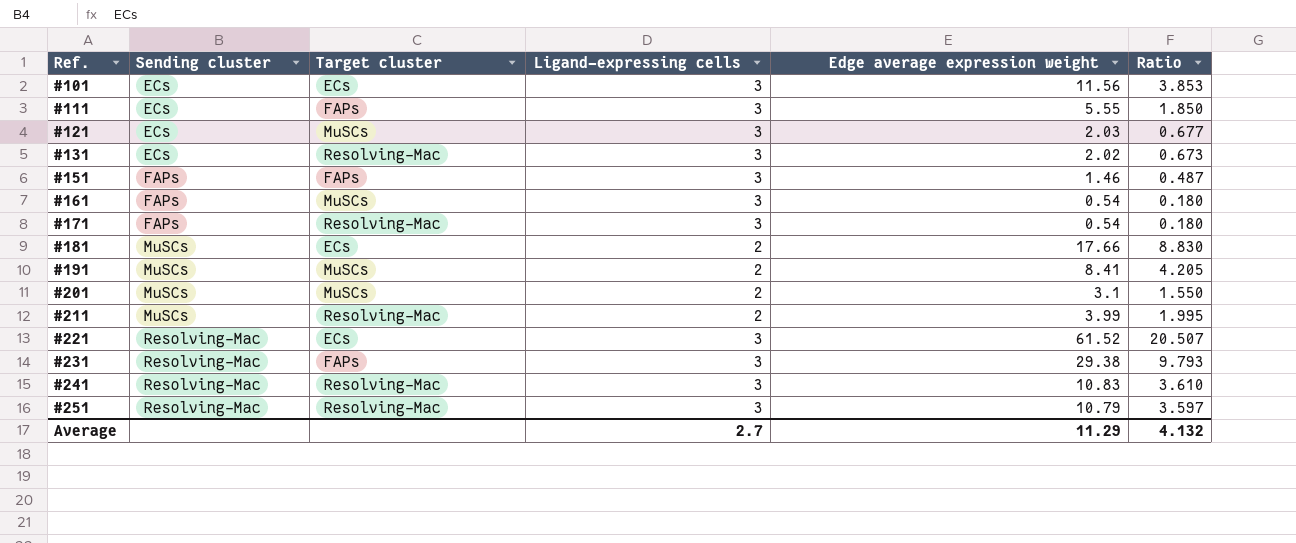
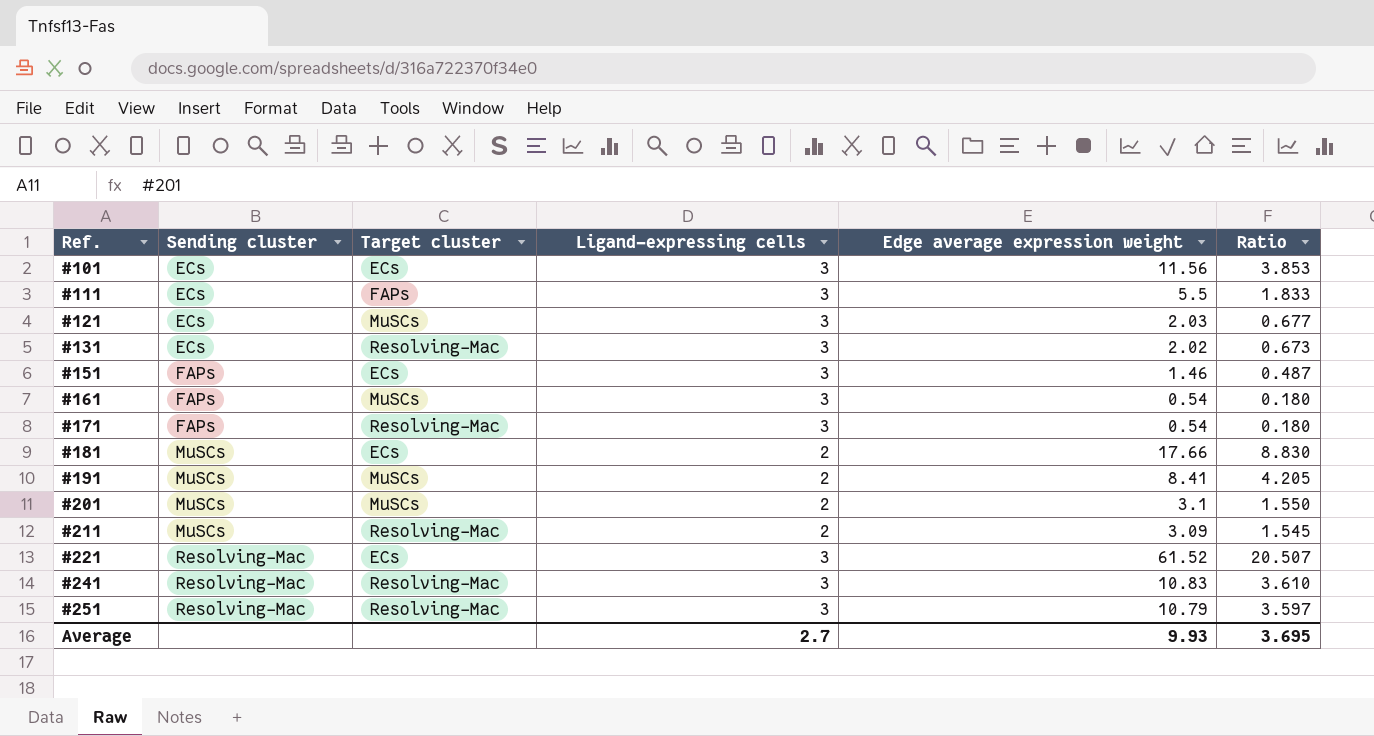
row #231: Resolving-Mac | FAPs | 3 | 29.38 | 9.793 -> none
#111 | Edge average expression weight: 5.55 -> 5.5
#111 | Ratio: 1.850 -> 1.833
#151 | Target cluster: FAPs -> ECs
#211 | Edge average expression weight: 3.99 -> 3.09
#211 | Ratio: 1.995 -> 1.545
Average | Edge average expression weight: 11.29 -> 9.93
Average | Ratio: 4.132 -> 3.695

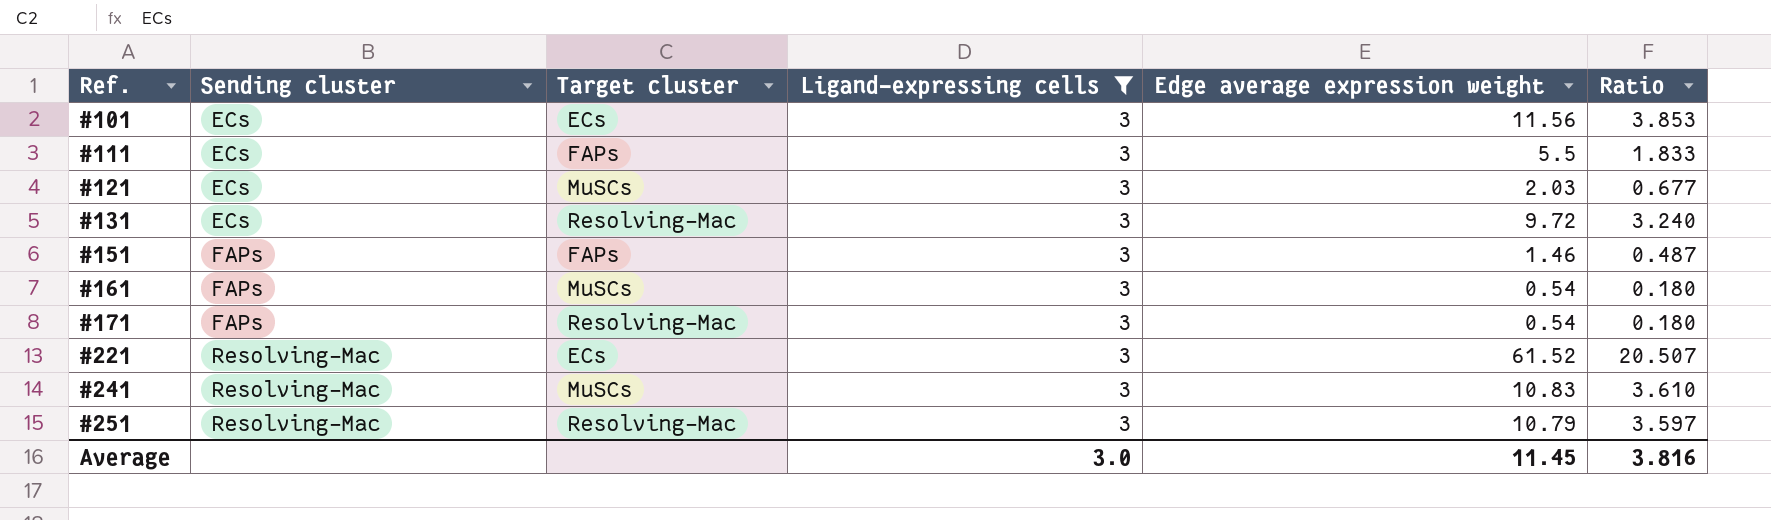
filter: none -> Ligand-expressing cells = 3
#131 | Edge average expression weight: 2.02 -> 9.72
#131 | Ratio: 0.673 -> 3.240
#151 | Target cluster: ECs -> FAPs
#241 | Target cluster: Resolving-Mac -> MuSCs
Average | Ligand-expressing cells: 2.7 -> 3.0
Average | Edge average expression weight: 9.93 -> 11.45
Average | Ratio: 3.695 -> 3.816

